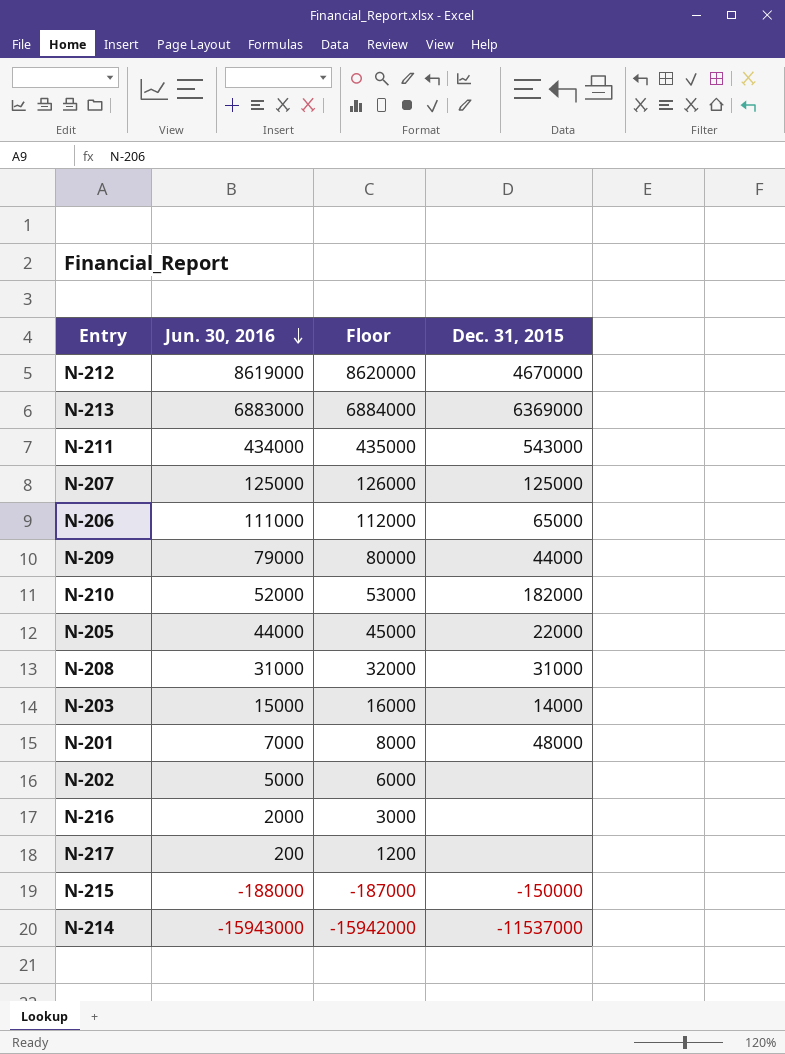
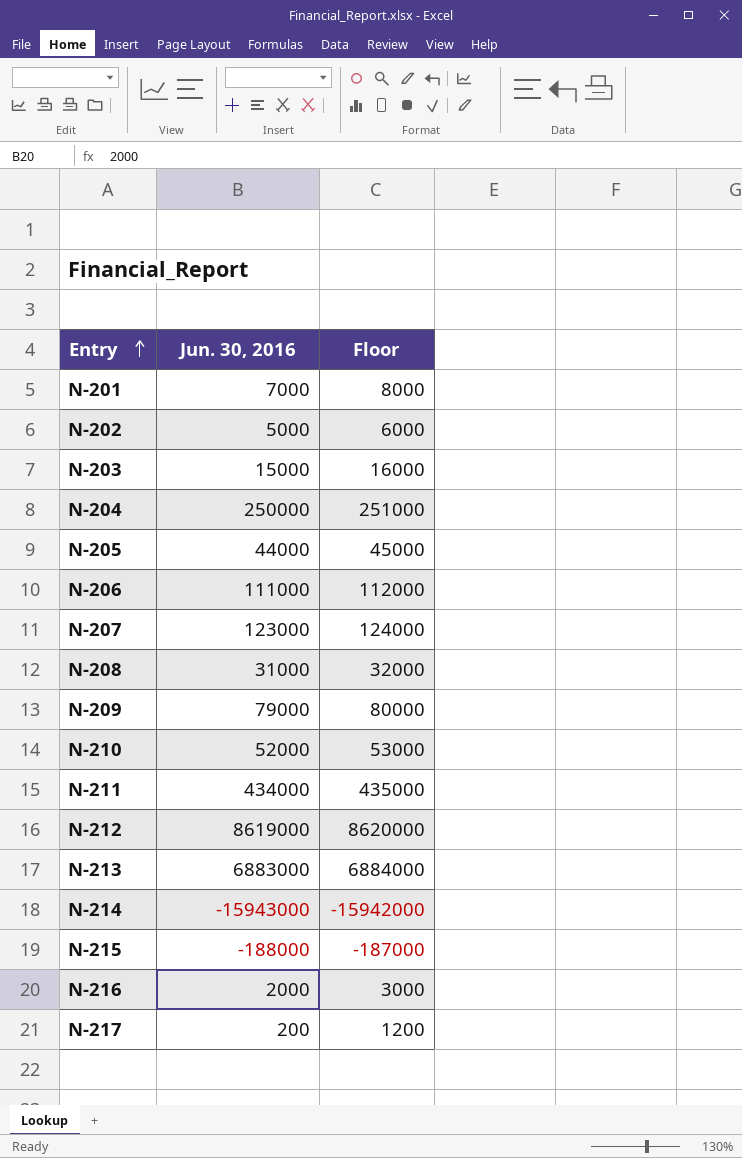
row order: Jun. 30, 2016 descending -> Entry ascending
column Dec. 31, 2015 | position: 4 -> none
row N-204: none -> 250000 | 251000
N-207 | Jun. 30, 2016: 125000 -> 123000
N-207 | Floor: 126000 -> 124000

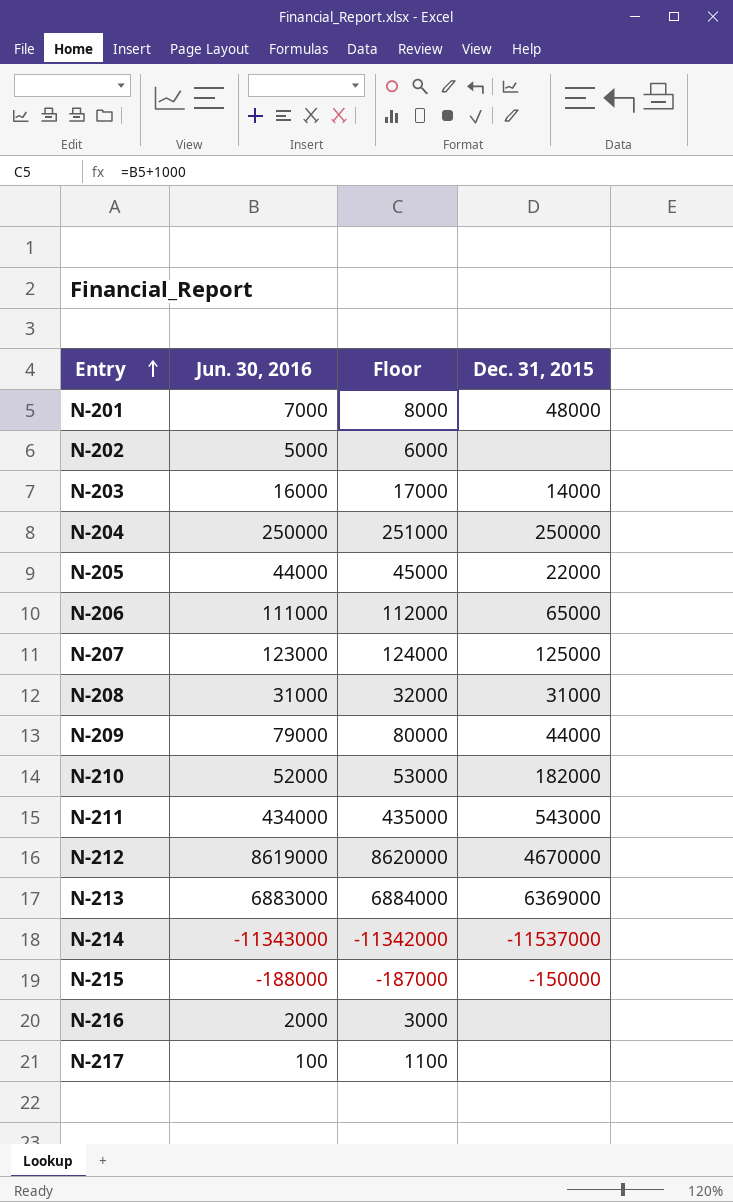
column Dec. 31, 2015 | position: none -> 4
N-203 | Jun. 30, 2016: 15000 -> 16000
N-203 | Floor: 16000 -> 17000
N-214 | Jun. 30, 2016: -15943000 -> -11343000
N-214 | Floor: -15942000 -> -11342000
N-217 | Jun. 30, 2016: 200 -> 100
N-217 | Floor: 1200 -> 1100

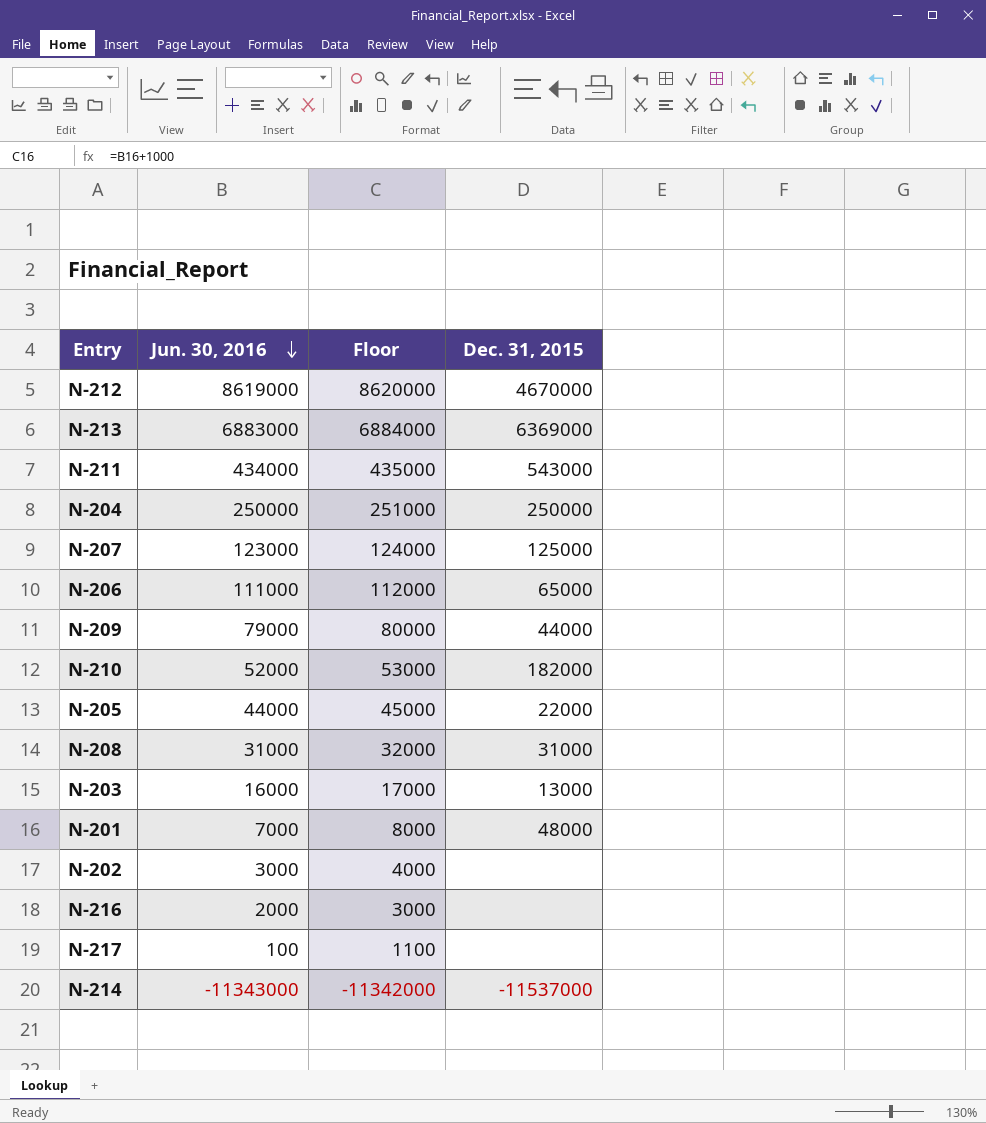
row order: Entry ascending -> Jun. 30, 2016 descending
row N-215: -188000 | -187000 | -150000 -> none
N-203 | Dec. 31, 2015: 14000 -> 13000
N-202 | Jun. 30, 2016: 5000 -> 3000
N-202 | Floor: 6000 -> 4000

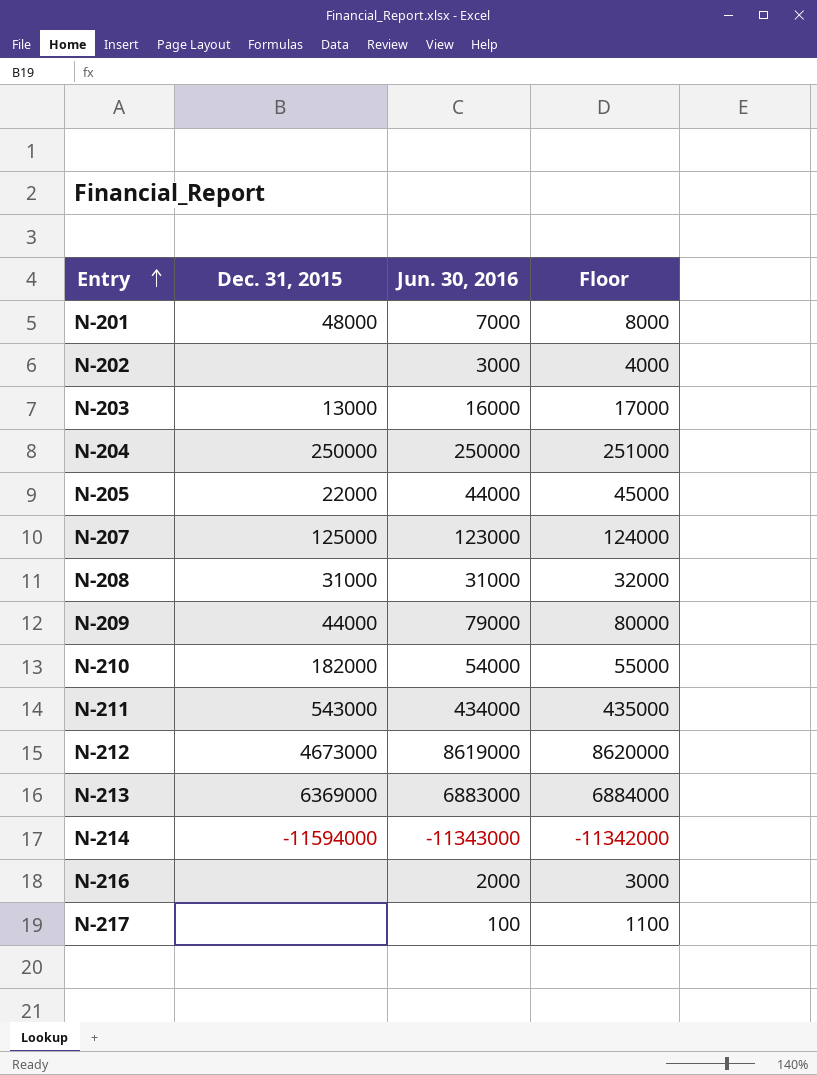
row order: Jun. 30, 2016 descending -> Entry ascending
column Dec. 31, 2015 | position: 4 -> 2
row N-206: 111000 | 112000 | 65000 -> none
N-210 | Jun. 30, 2016: 52000 -> 54000
N-210 | Floor: 53000 -> 55000
N-212 | Dec. 31, 2015: 4670000 -> 4673000
N-214 | Dec. 31, 2015: -11537000 -> -11594000

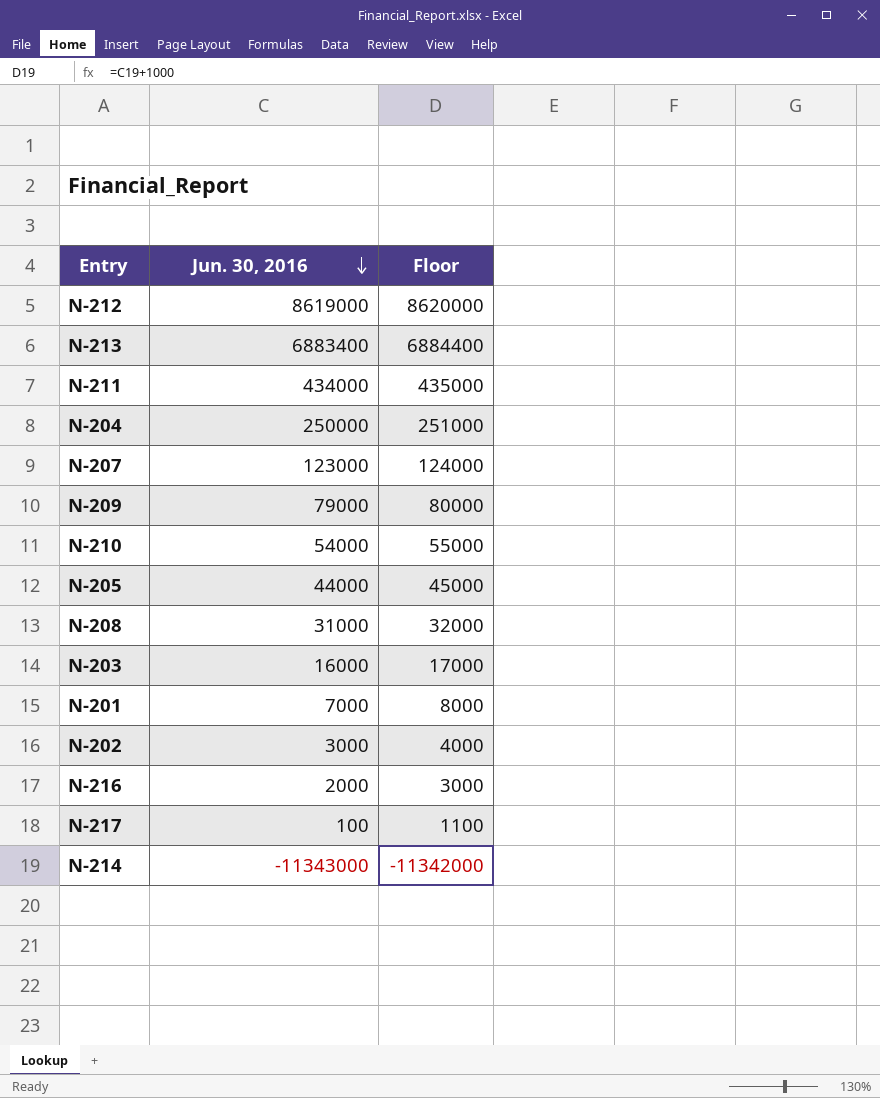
row order: Entry ascending -> Jun. 30, 2016 descending
column Dec. 31, 2015 | position: 2 -> none
N-213 | Jun. 30, 2016: 6883000 -> 6883400
N-213 | Floor: 6884000 -> 6884400

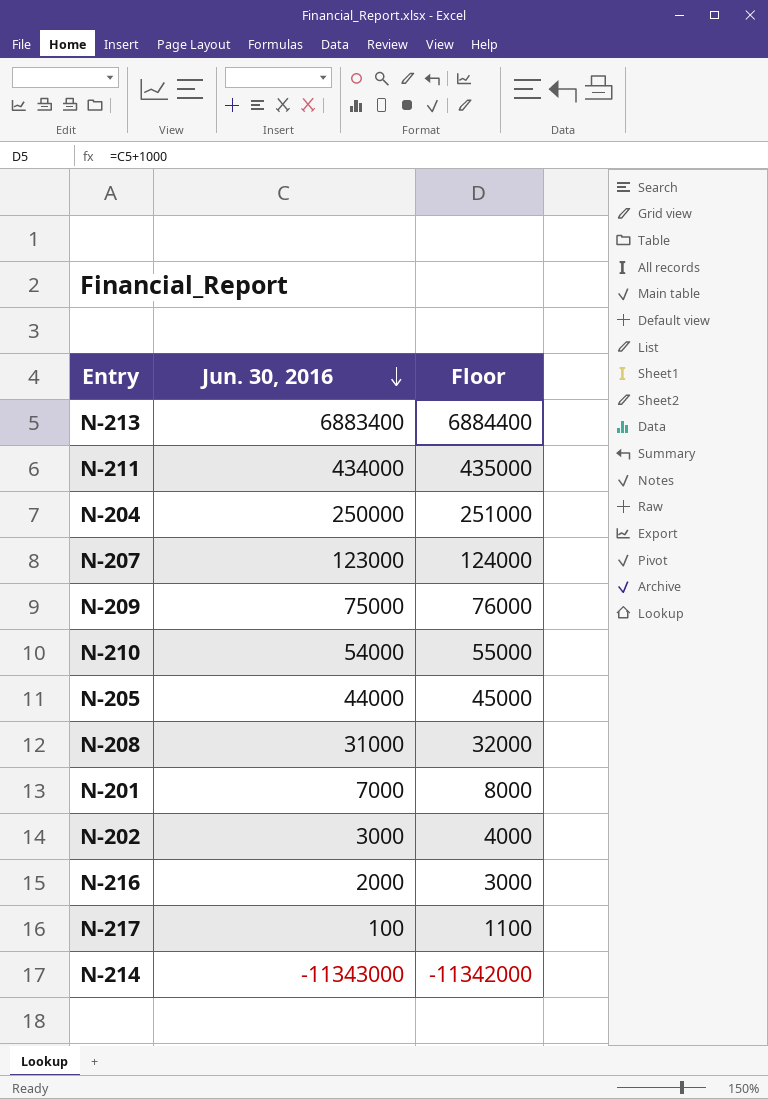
row N-212: 8619000 | 8620000 -> none
row N-203: 16000 | 17000 -> none
N-209 | Jun. 30, 2016: 79000 -> 75000
N-209 | Floor: 80000 -> 76000

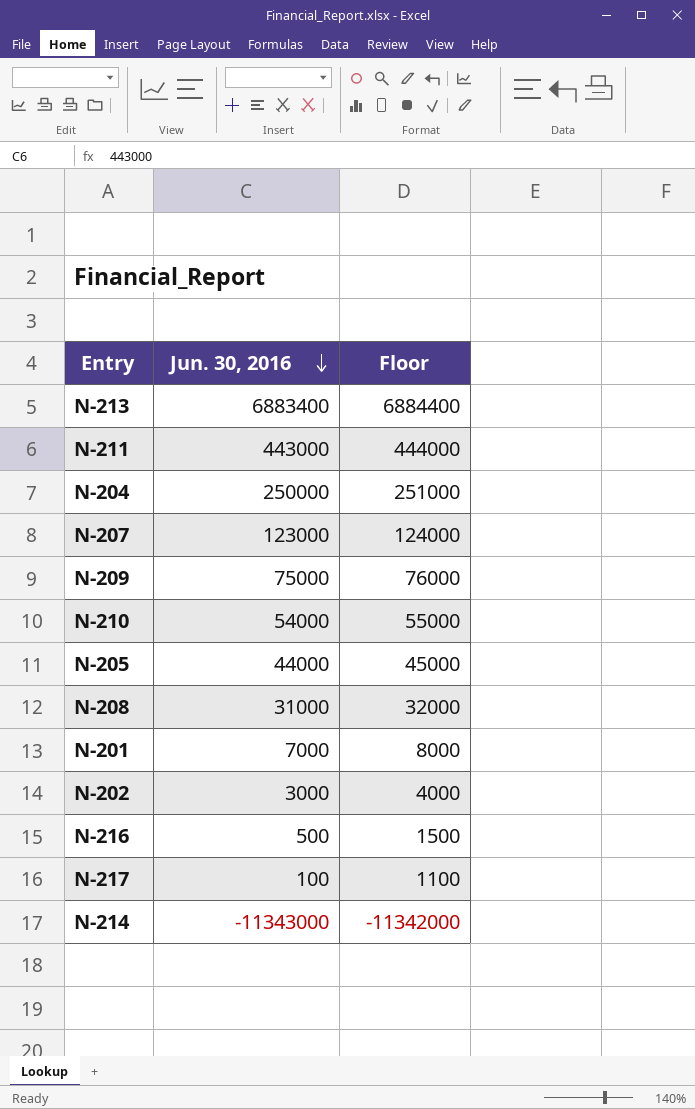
N-211 | Jun. 30, 2016: 434000 -> 443000
N-211 | Floor: 435000 -> 444000
N-216 | Jun. 30, 2016: 2000 -> 500
N-216 | Floor: 3000 -> 1500

